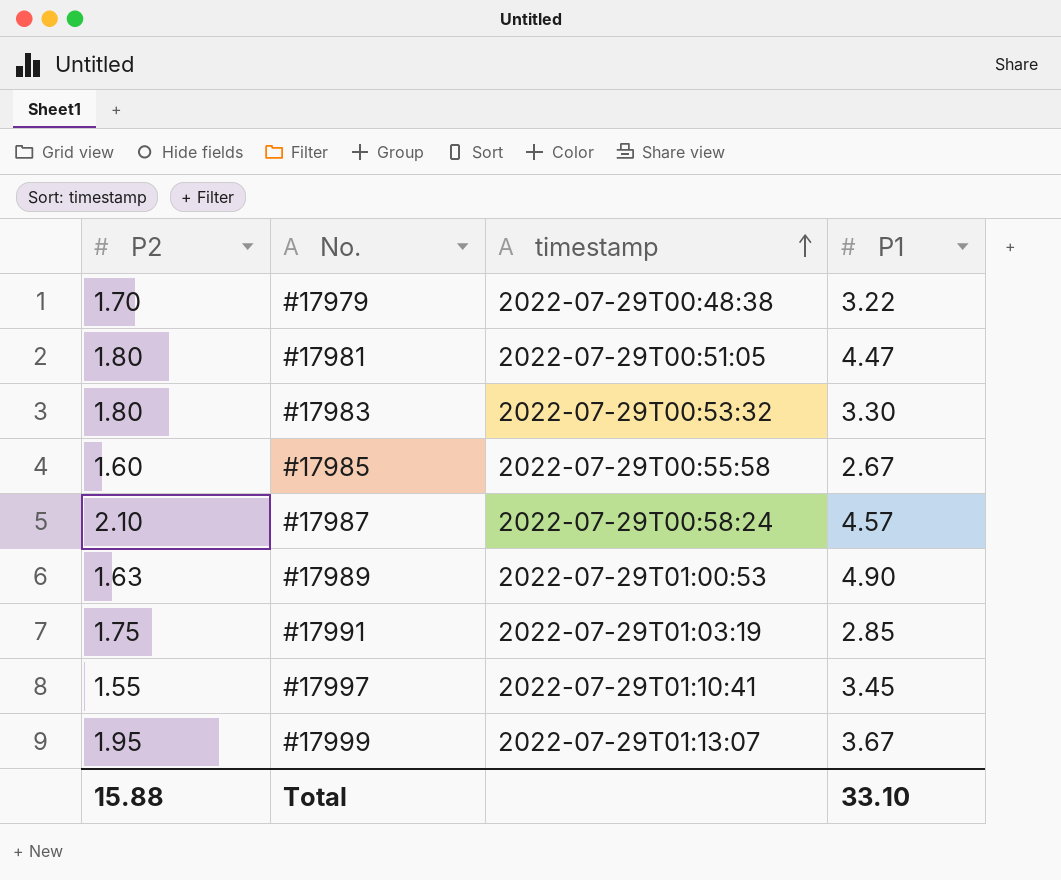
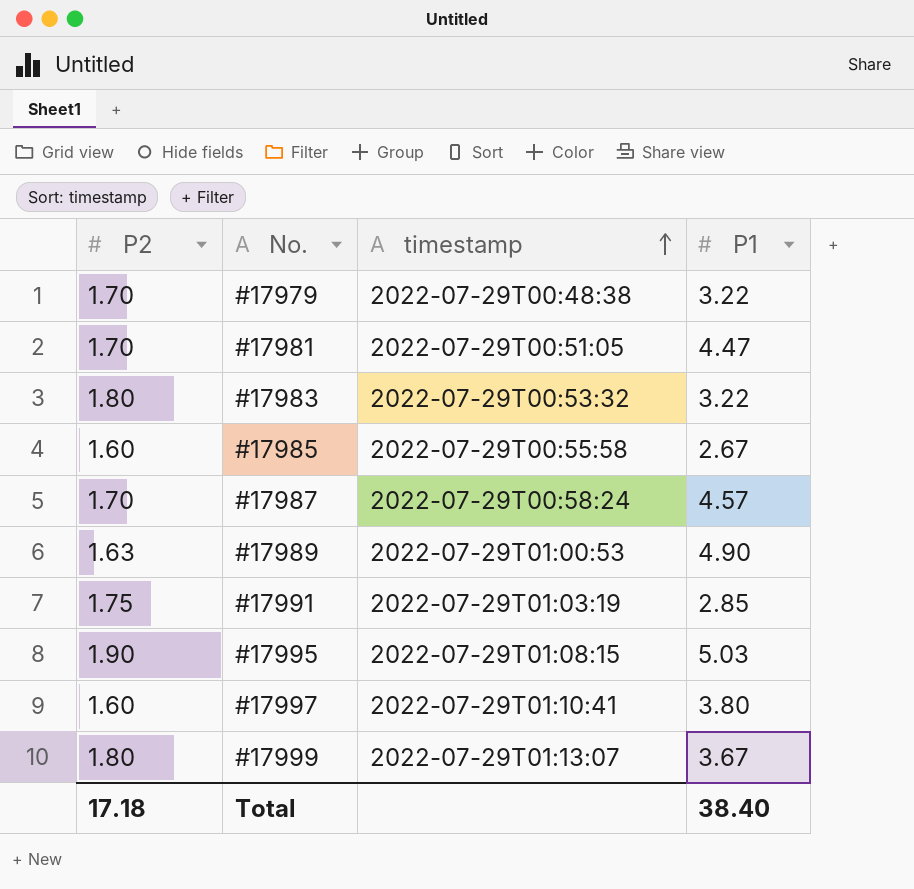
#17981 | P2: 1.80 -> 1.70
#17983 | P1: 3.30 -> 3.22
#17987 | P2: 2.10 -> 1.70
row #17995: none -> 1.90 | 2022-07-29T01:08:15 | 5.03
#17997 | P2: 1.55 -> 1.60
#17997 | P1: 3.45 -> 3.80
#17999 | P2: 1.95 -> 1.80
Total | P2: 15.88 -> 17.18
Total | P1: 33.10 -> 38.40

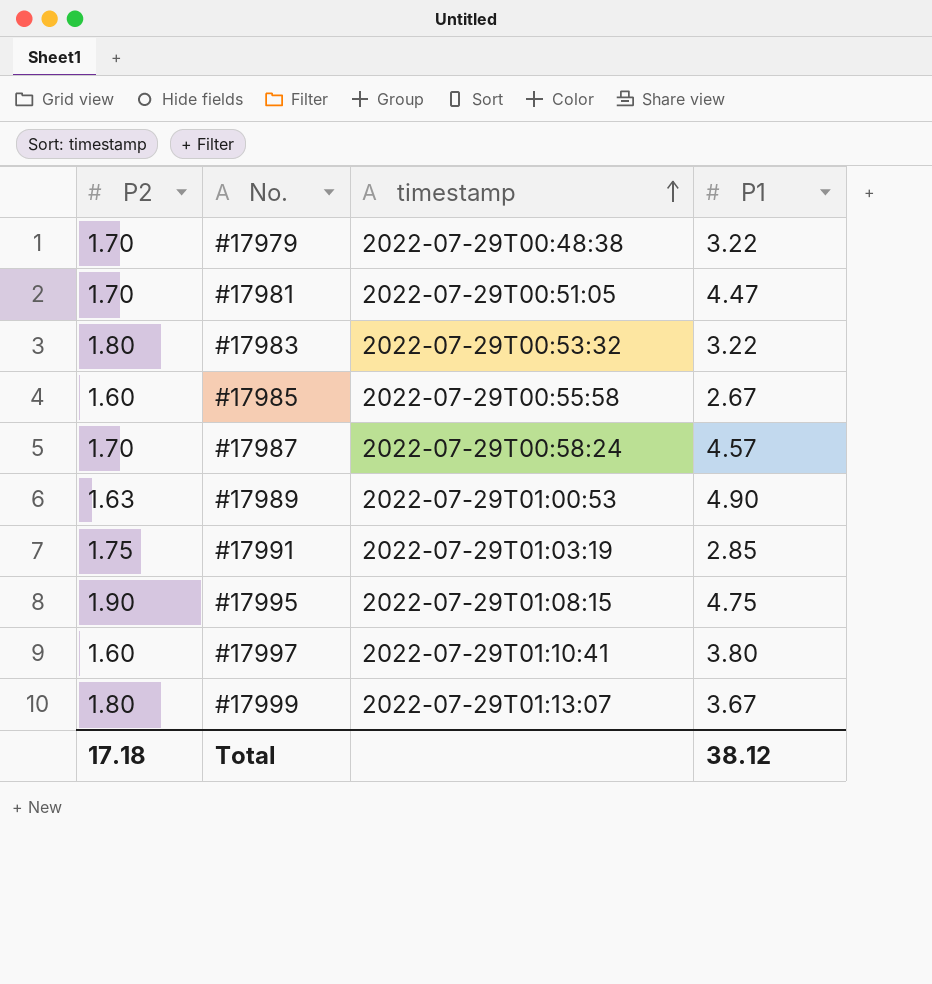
#17995 | P1: 5.03 -> 4.75
Total | P1: 38.40 -> 38.12

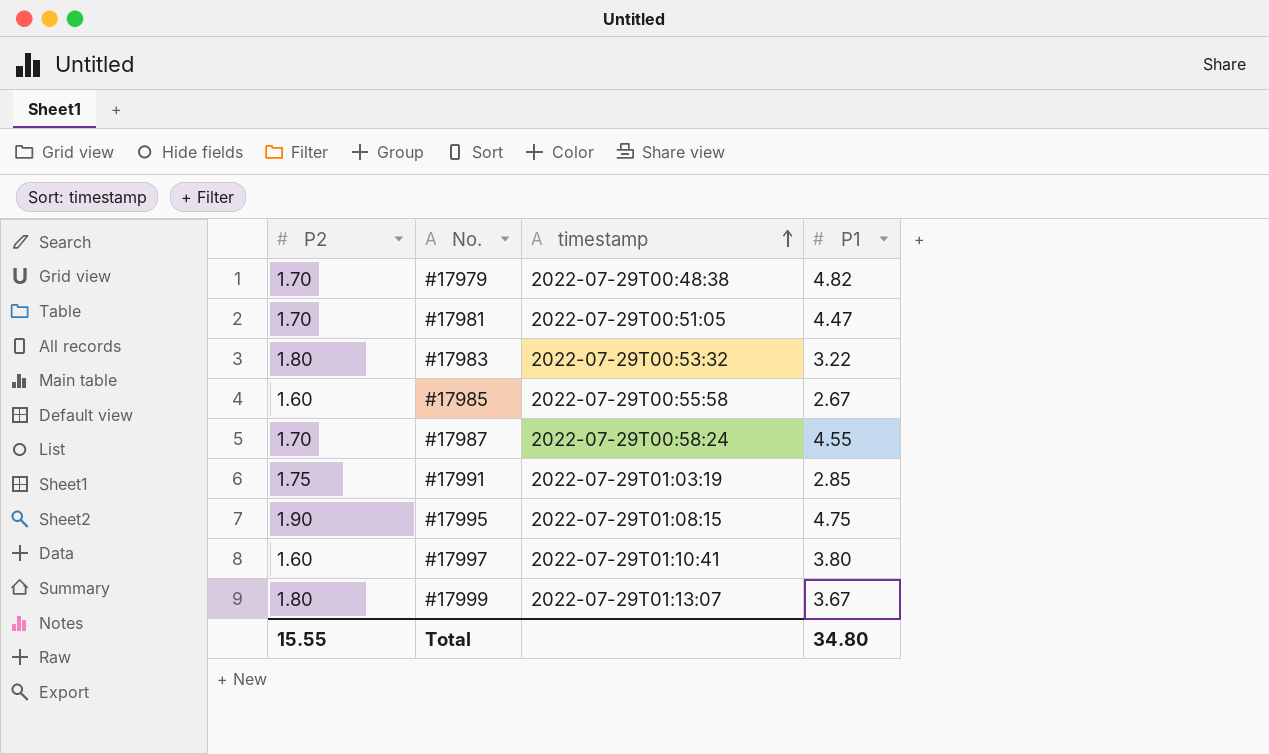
row #17989: 1.63 | 2022-07-29T01:00:53 | 4.90 -> none
#17979 | P1: 3.22 -> 4.82
#17987 | P1: 4.57 -> 4.55
Total | P2: 17.18 -> 15.55
Total | P1: 38.12 -> 34.80

